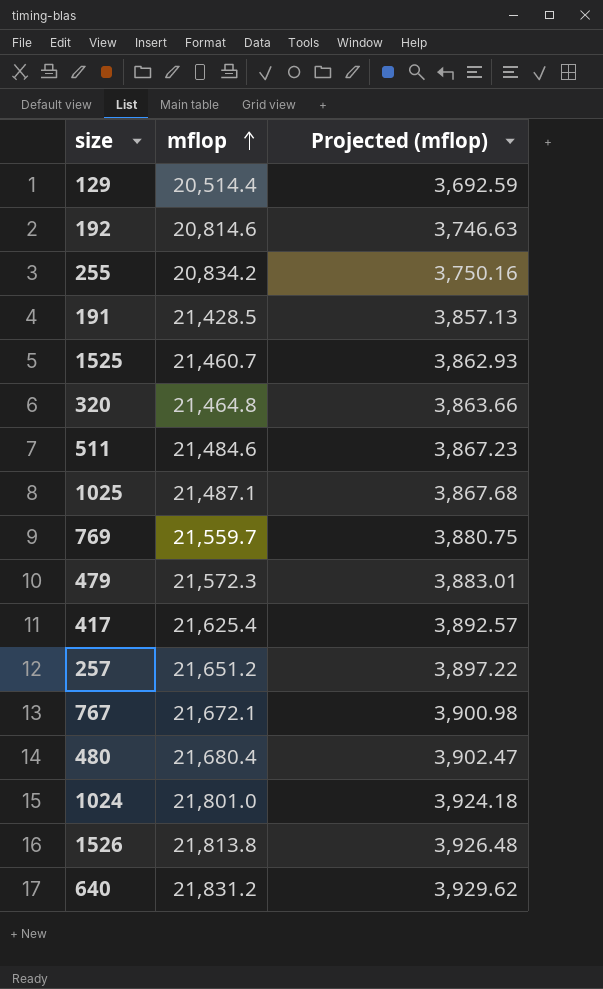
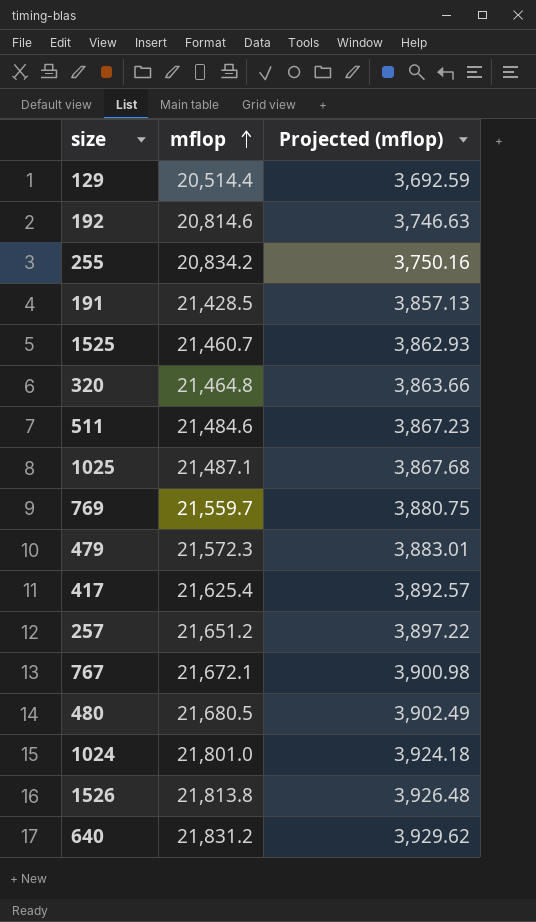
480 | mflop: 21,680.4 -> 21,680.5
480 | Projected (mflop): 3,902.47 -> 3,902.49

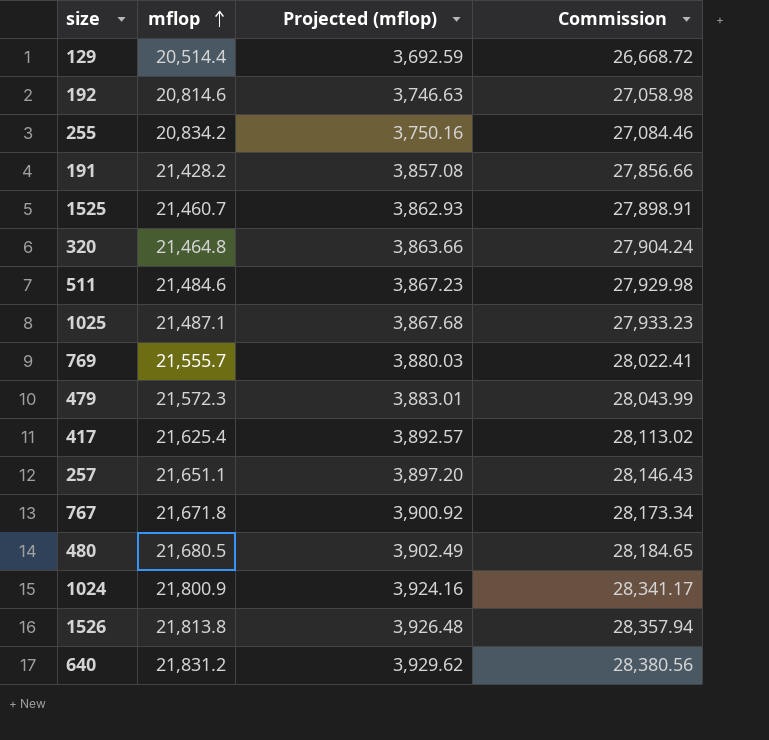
column Commission | formula: none -> [mflop] * 1.3
191 | mflop: 21,428.5 -> 21,428.2
191 | Projected (mflop): 3,857.13 -> 3,857.08
769 | mflop: 21,559.7 -> 21,555.7
769 | Projected (mflop): 3,880.75 -> 3,880.03
257 | mflop: 21,651.2 -> 21,651.1
257 | Projected (mflop): 3,897.22 -> 3,897.20
767 | mflop: 21,672.1 -> 21,671.8
767 | Projected (mflop): 3,900.98 -> 3,900.92
1024 | mflop: 21,801.0 -> 21,800.9
1024 | Projected (mflop): 3,924.18 -> 3,924.16

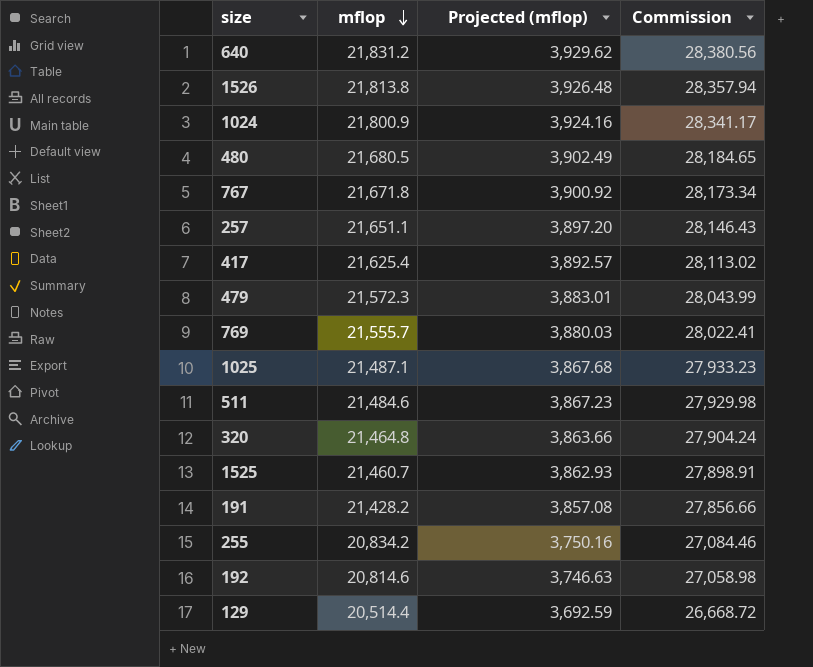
row order: mflop ascending -> mflop descending

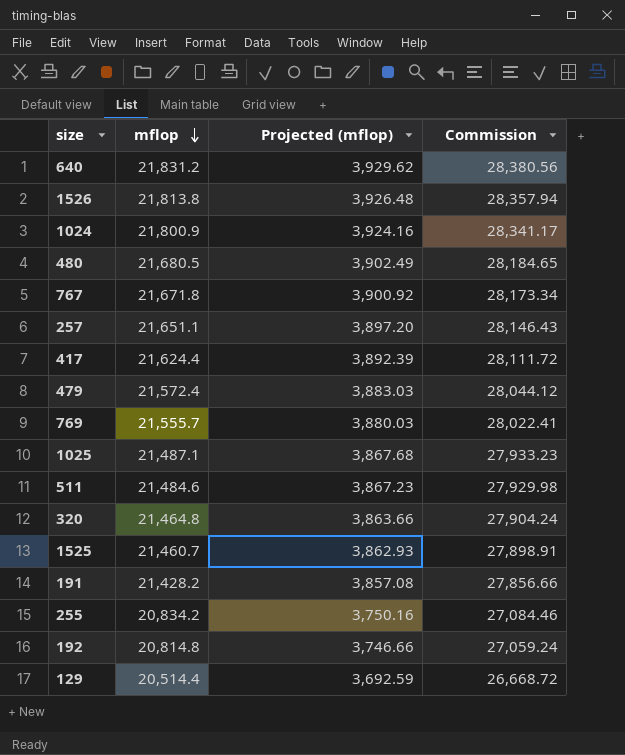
417 | mflop: 21,625.4 -> 21,624.4
417 | Projected (mflop): 3,892.57 -> 3,892.39
417 | Commission: 28,113.02 -> 28,111.72
479 | mflop: 21,572.3 -> 21,572.4
479 | Projected (mflop): 3,883.01 -> 3,883.03
479 | Commission: 28,043.99 -> 28,044.12
192 | mflop: 20,814.6 -> 20,814.8
192 | Projected (mflop): 3,746.63 -> 3,746.66
192 | Commission: 27,058.98 -> 27,059.24

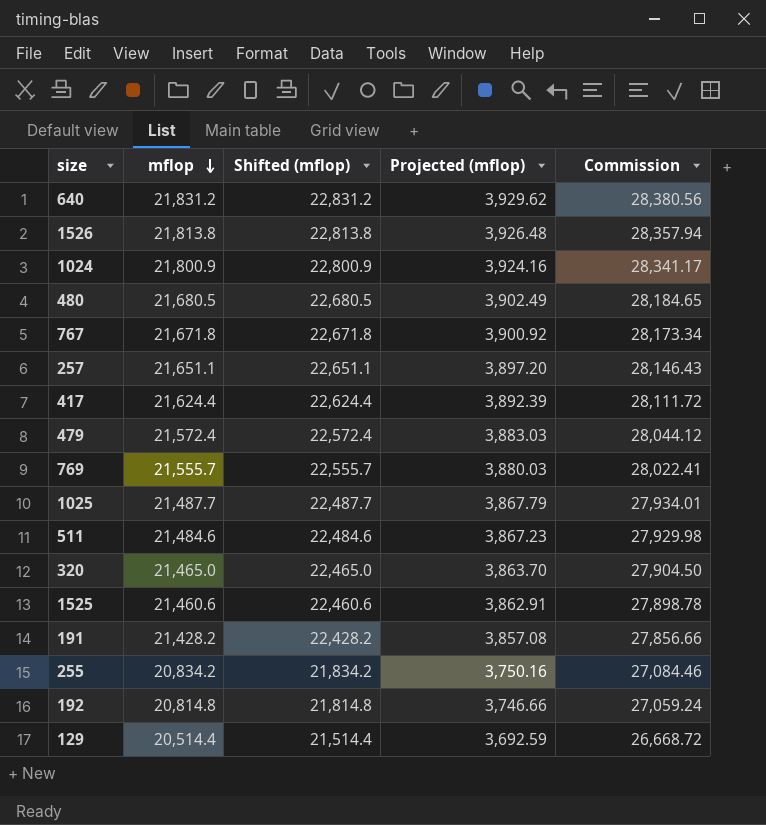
column Shifted (mflop) | formula: none -> [mflop] + 1000
1025 | mflop: 21,487.1 -> 21,487.7
1025 | Projected (mflop): 3,867.68 -> 3,867.79
1025 | Commission: 27,933.23 -> 27,934.01
320 | mflop: 21,464.8 -> 21,465.0
320 | Projected (mflop): 3,863.66 -> 3,863.70
320 | Commission: 27,904.24 -> 27,904.50
1525 | mflop: 21,460.7 -> 21,460.6
1525 | Projected (mflop): 3,862.93 -> 3,862.91
1525 | Commission: 27,898.91 -> 27,898.78

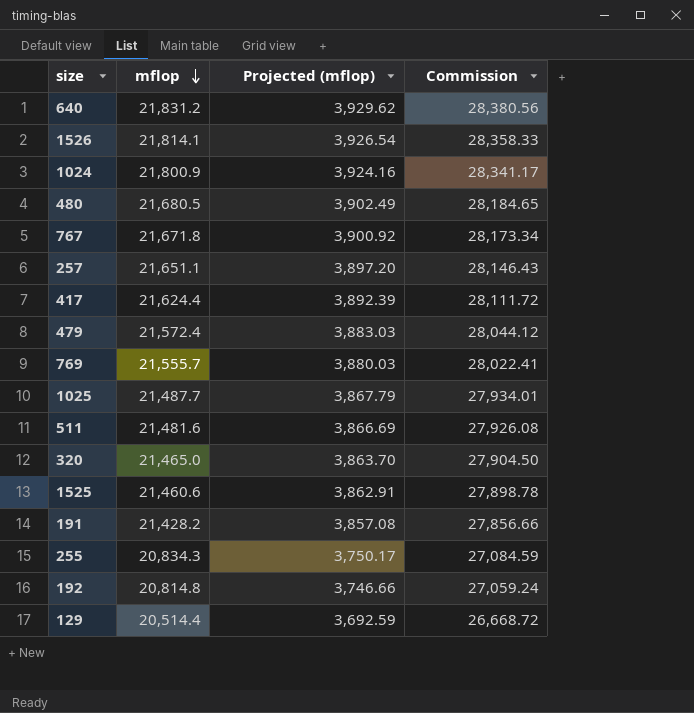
column Shifted (mflop) | formula: [mflop] + 1000 -> none
1526 | mflop: 21,813.8 -> 21,814.1
1526 | Projected (mflop): 3,926.48 -> 3,926.54
1526 | Commission: 28,357.94 -> 28,358.33
511 | mflop: 21,484.6 -> 21,481.6
511 | Projected (mflop): 3,867.23 -> 3,866.69
511 | Commission: 27,929.98 -> 27,926.08
255 | mflop: 20,834.2 -> 20,834.3
255 | Projected (mflop): 3,750.16 -> 3,750.17
255 | Commission: 27,084.46 -> 27,084.59

